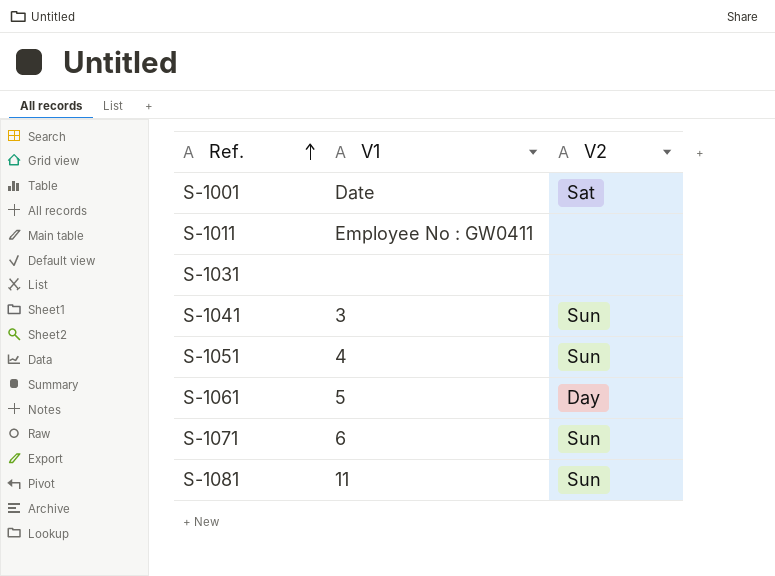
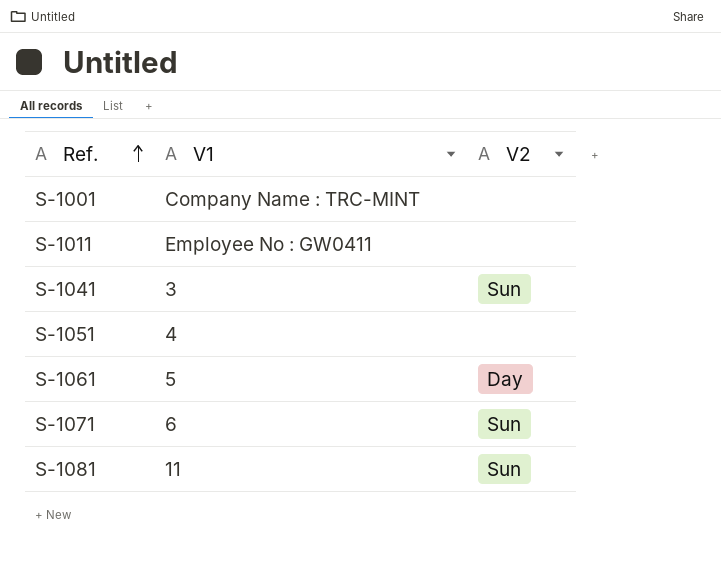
row S-1031: none | none -> none
S-1001 | V1: Date -> Company Name : TRC-MINT
S-1001 | V2: Sat -> none
S-1051 | V2: Sun -> none

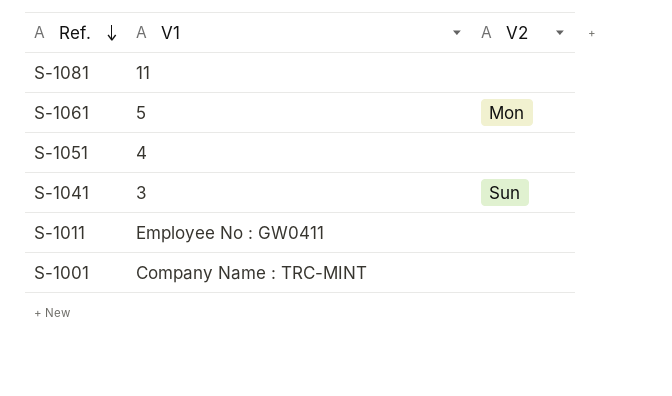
row order: Ref. ascending -> Ref. descending
row S-1071: 6 | Sun -> none
S-1081 | V2: Sun -> none
S-1061 | V2: Day -> Mon

